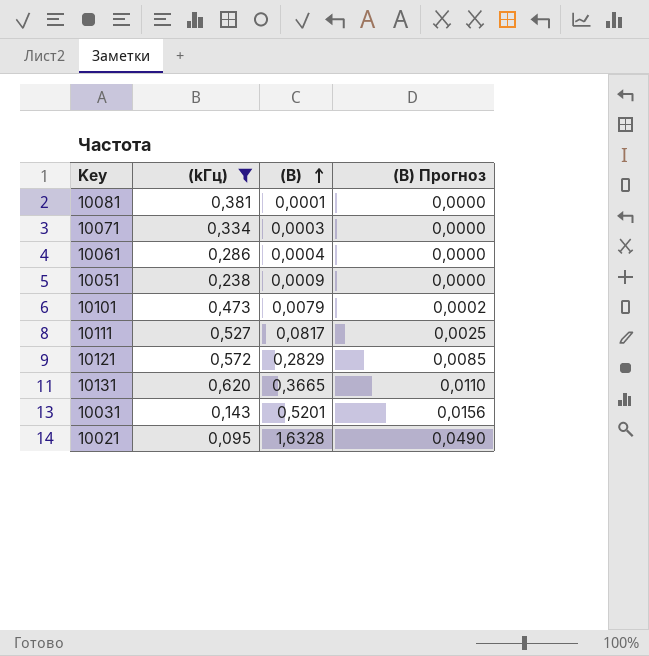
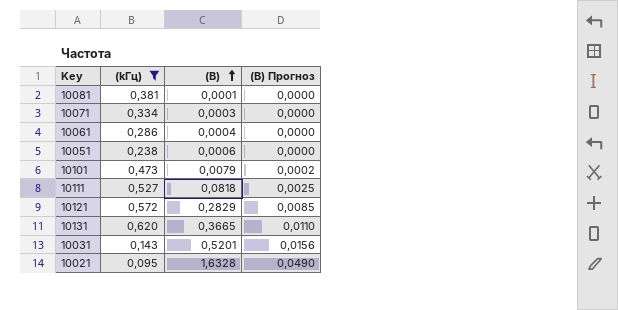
10051 | (В): 0,0009 -> 0,0006
10111 | (В): 0,0817 -> 0,0818

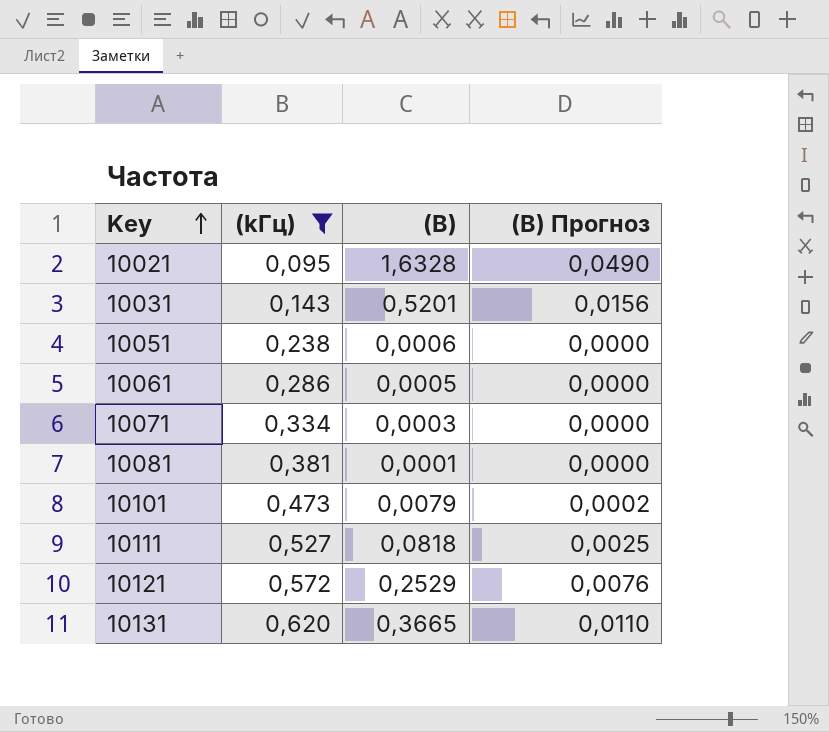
row order: (В) ascending -> Key ascending
10061 | (В): 0,0004 -> 0,0005
10121 | (В): 0,2829 -> 0,2529
10121 | (В) Прогноз: 0,0085 -> 0,0076

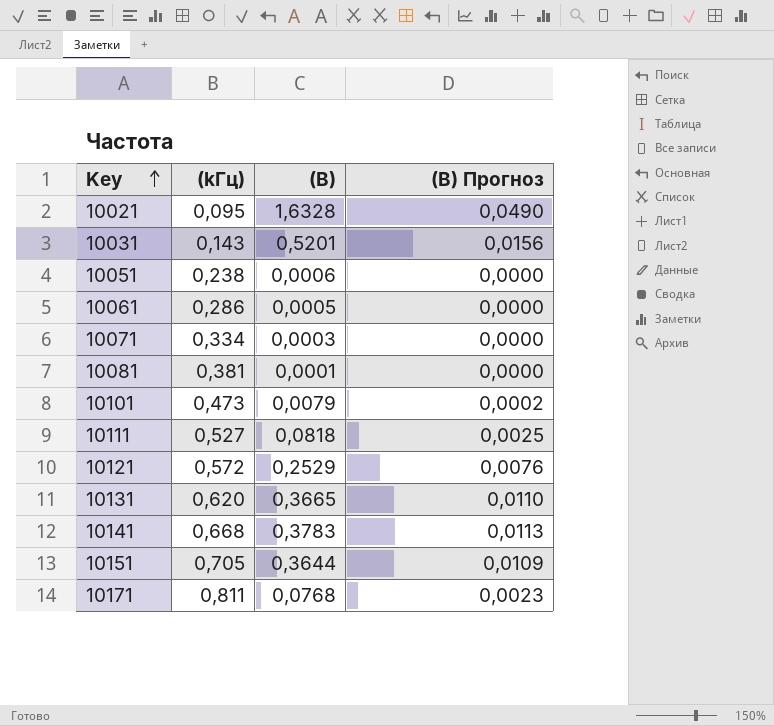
filter: (kГц) <= 0,620 -> none

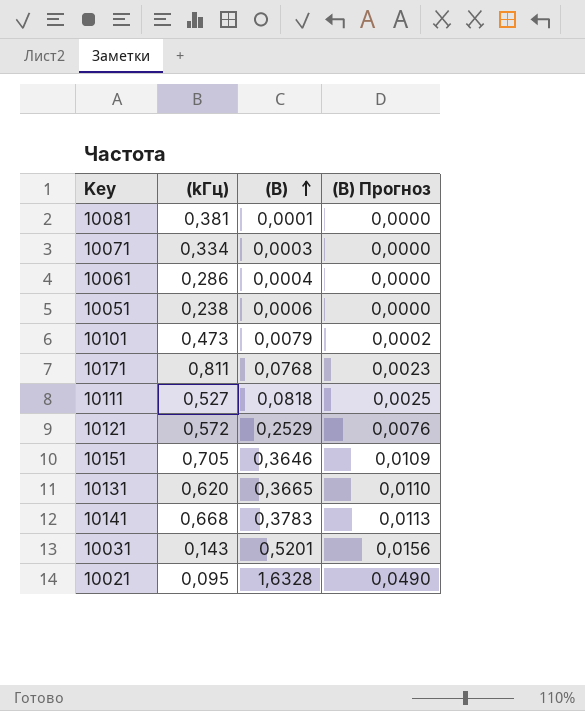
row order: Key ascending -> (В) ascending
10061 | (В): 0,0005 -> 0,0004
10151 | (В): 0,3644 -> 0,3646

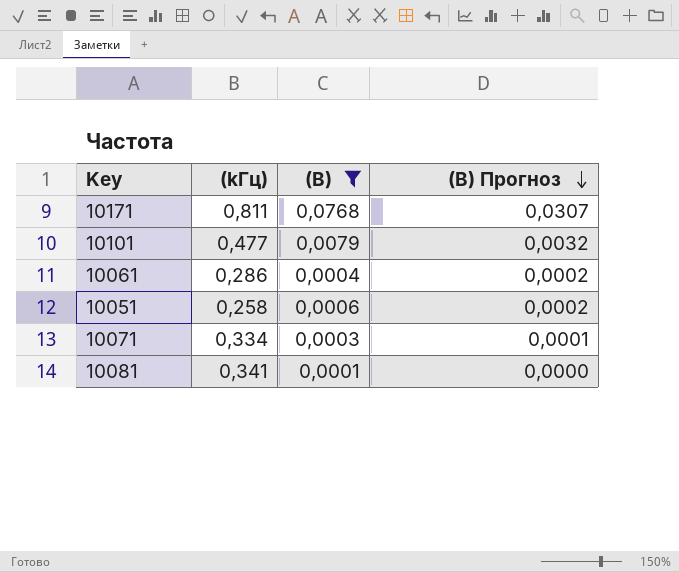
filter: none -> (В) <= 0,0768
row order: (В) ascending -> (В) Прогноз descending
column (В) Прогноз | formula: [(В)] * 0,03 -> [(В)] * 0,4
10101 | (kГц): 0,473 -> 0,477
10051 | (kГц): 0,238 -> 0,258
10081 | (kГц): 0,381 -> 0,341

